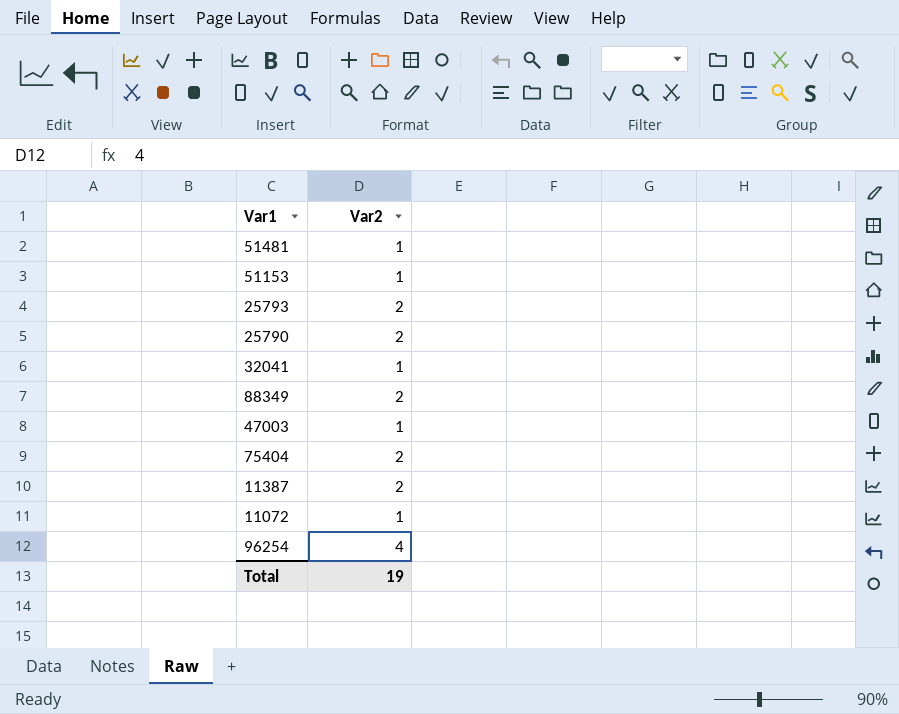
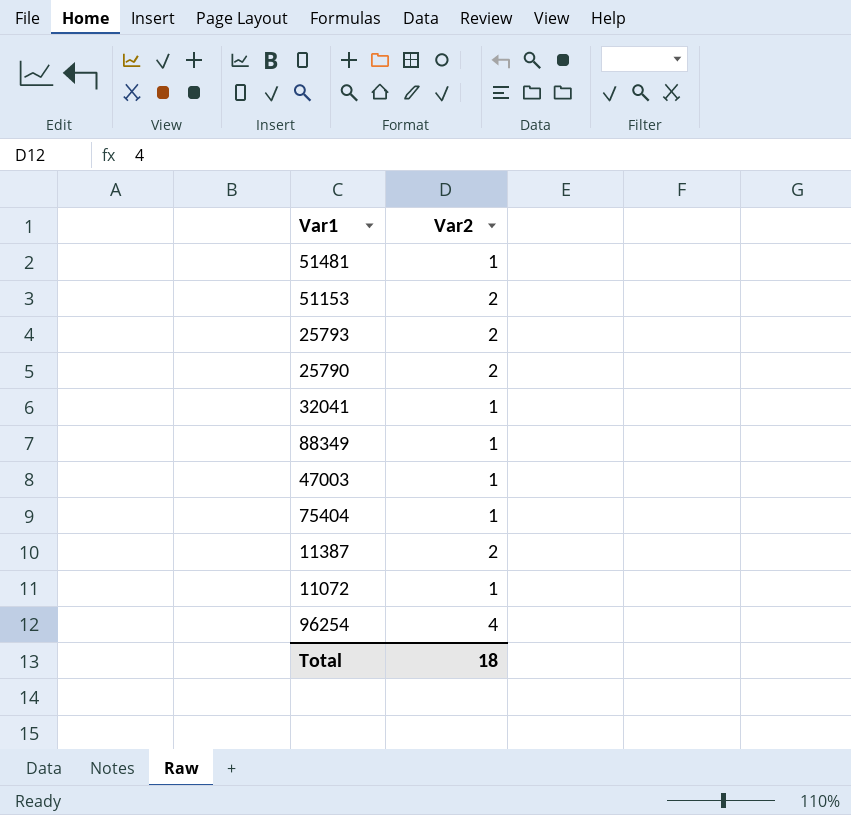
51153 | Var2: 1 -> 2
88349 | Var2: 2 -> 1
75404 | Var2: 2 -> 1
Total | Var2: 19 -> 18

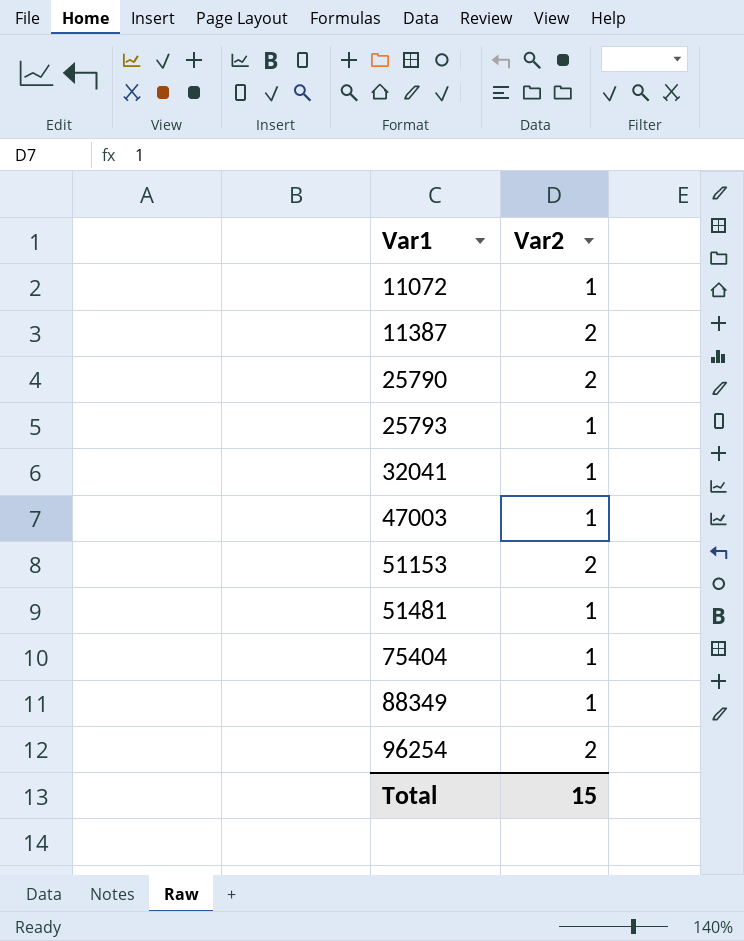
row order: none -> Var1 ascending
25793 | Var2: 2 -> 1
96254 | Var2: 4 -> 2
Total | Var2: 18 -> 15

